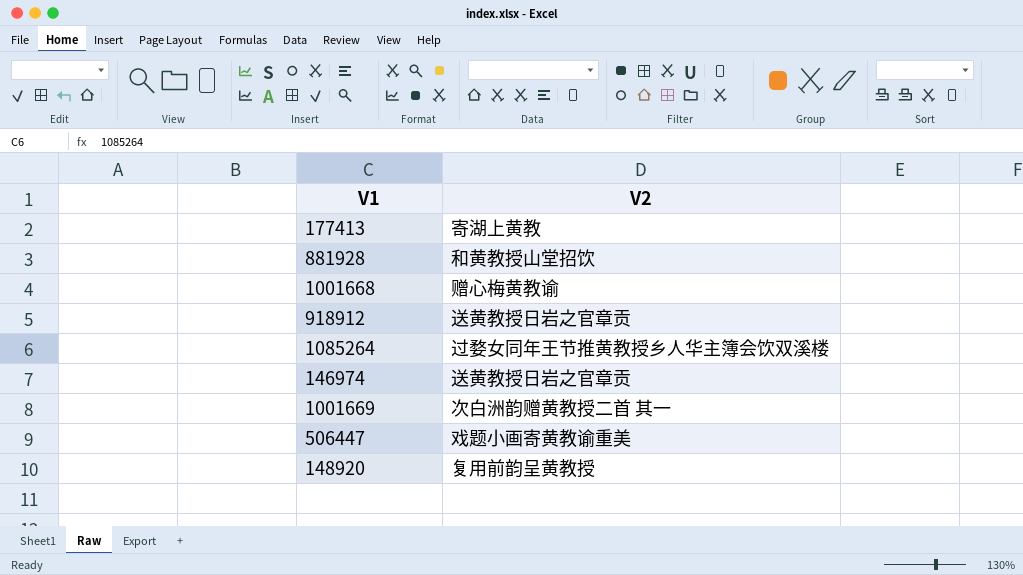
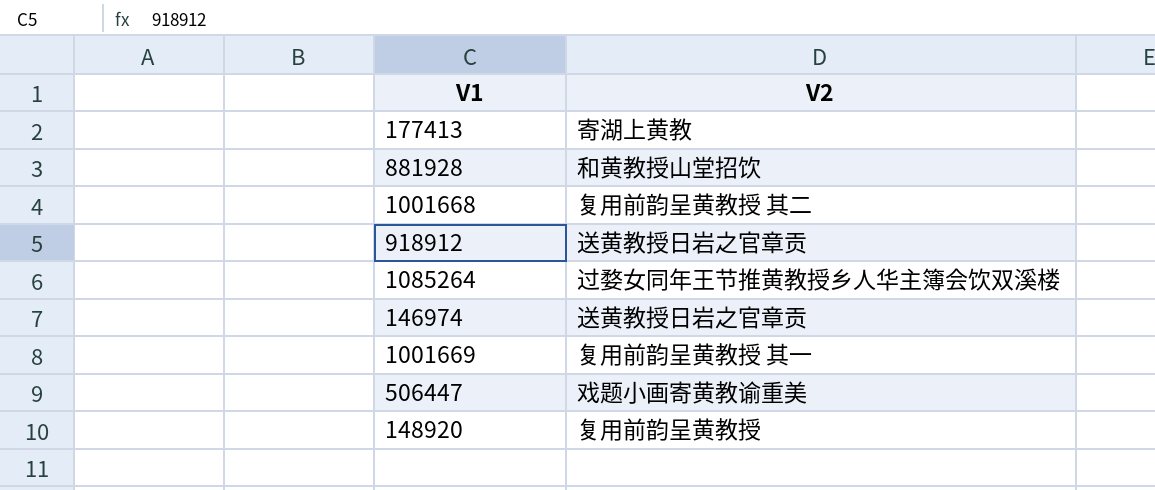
1001668 | V2: 赠心梅黄教谕 -> 复用前韵呈黄教授 其二
1001669 | V2: 次白洲韵赠黄教授二首 其一 -> 复用前韵呈黄教授 其一

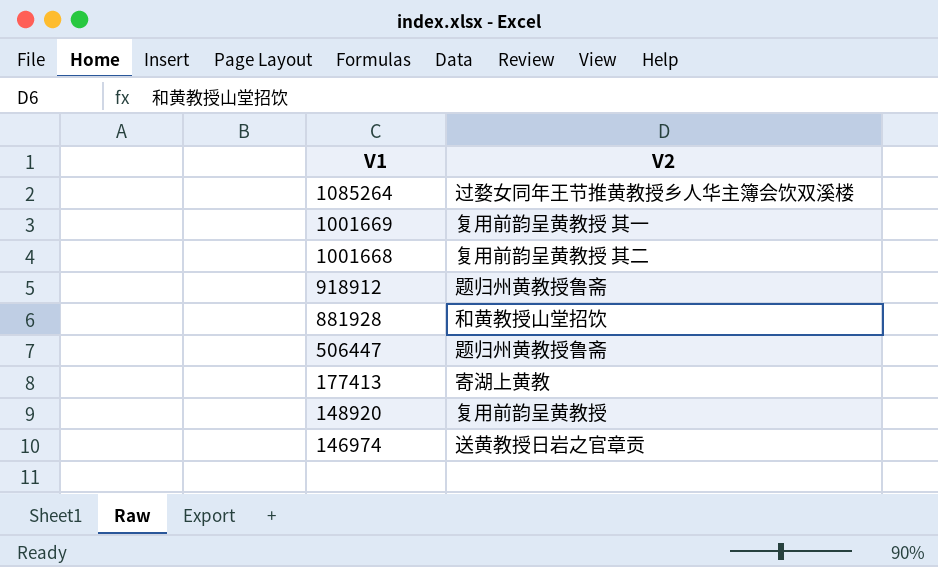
row order: none -> V1 descending
918912 | V2: 送黄教授日岩之官章贡 -> 题归州黄教授鲁斋
506447 | V2: 戏题小画寄黄教谕重美 -> 题归州黄教授鲁斋

